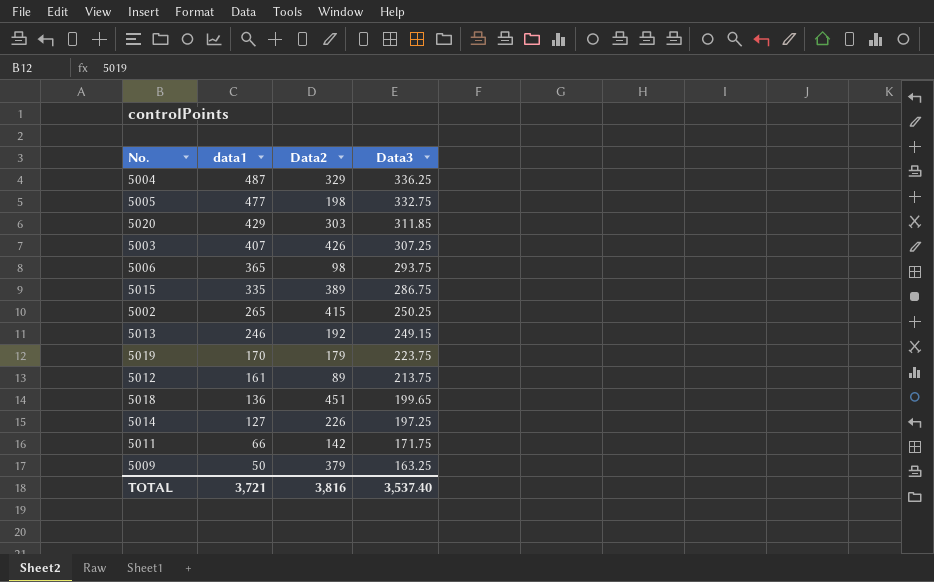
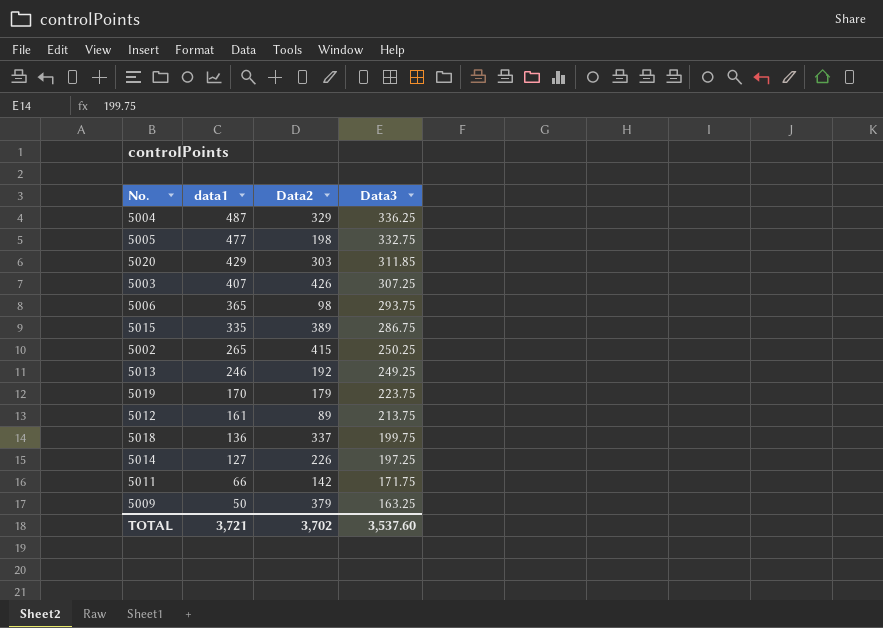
5013 | Data3: 249.15 -> 249.25
5018 | Data2: 451 -> 337
5018 | Data3: 199.65 -> 199.75
TOTAL | Data2: 3,816 -> 3,702
TOTAL | Data3: 3,537.40 -> 3,537.60

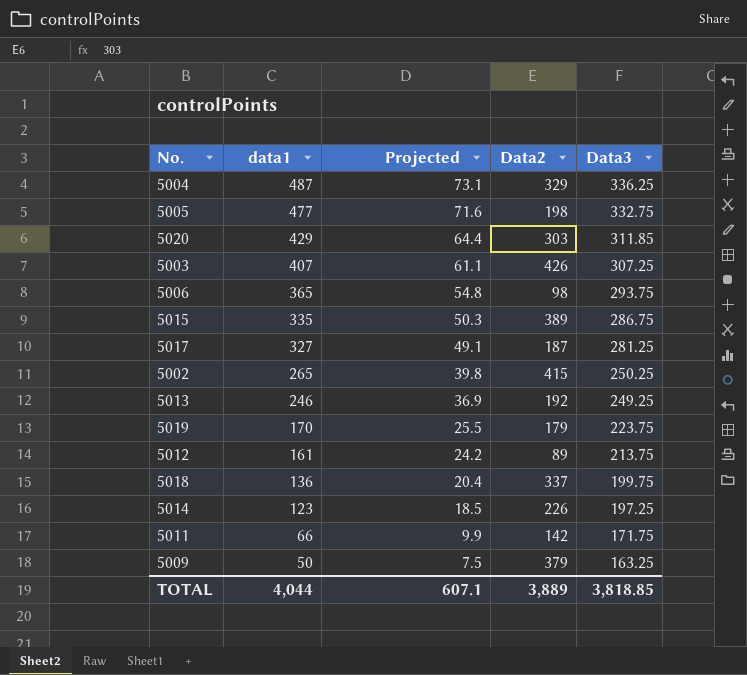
column Projected | formula: none -> [data1] * 0.15
row 5017: none -> 327 | 49.1 | 187 | 281.25
5014 | data1: 127 -> 123
TOTAL | data1: 3,721 -> 4,044
TOTAL | Data2: 3,702 -> 3,889
TOTAL | Data3: 3,537.60 -> 3,818.85

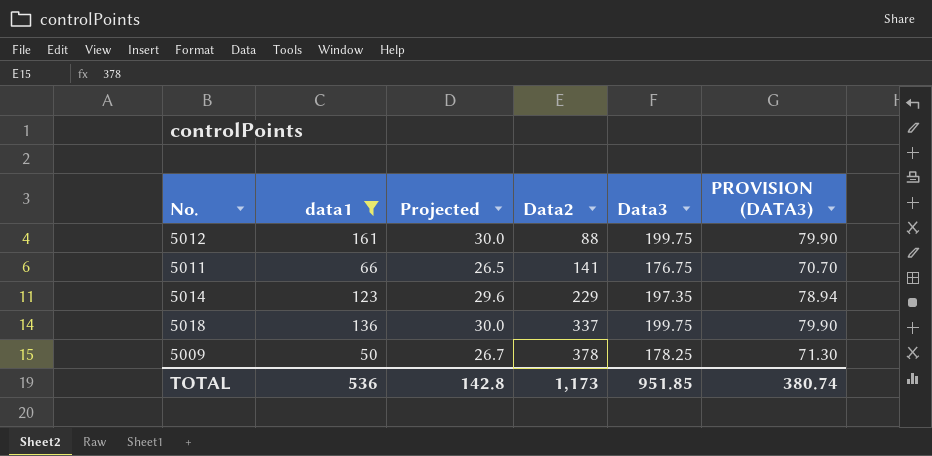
filter: none -> data1 <= 161
row order: data1 descending -> Data2 ascending
column Projected | formula: [data1] * 0.15 -> [Data3] * 0.15
column PROVISION (DATA3) | formula: none -> [Data3] * 0.4
5012 | Data2: 89 -> 88
5012 | Data3: 213.75 -> 199.75
5011 | Data2: 142 -> 141
5011 | Data3: 171.75 -> 176.75
5014 | Data2: 226 -> 229
5014 | Data3: 197.25 -> 197.35
5009 | Data2: 379 -> 378
5009 | Data3: 163.25 -> 178.25
TOTAL | data1: 4,044 -> 536
TOTAL | Projected: 607.1 -> 142.8
TOTAL | Data2: 3,889 -> 1,173
TOTAL | Data3: 3,818.85 -> 951.85

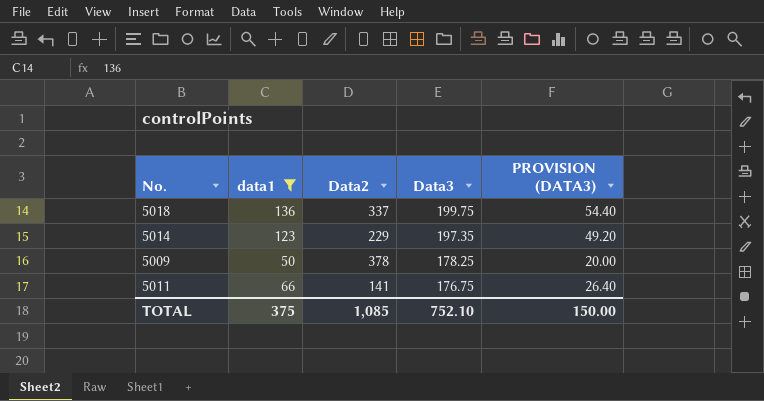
row order: Data2 ascending -> Data3 descending
column Projected | formula: [Data3] * 0.15 -> none
column PROVISION (DATA3) | formula: [Data3] * 0.4 -> [data1] * 0.4
row 5012: 161 | 30.0 | 88 | 199.75 | 79.90 -> none
TOTAL | data1: 536 -> 375
TOTAL | Data2: 1,173 -> 1,085
TOTAL | Data3: 951.85 -> 752.10
TOTAL | PROVISION (DATA3): 380.74 -> 150.00

